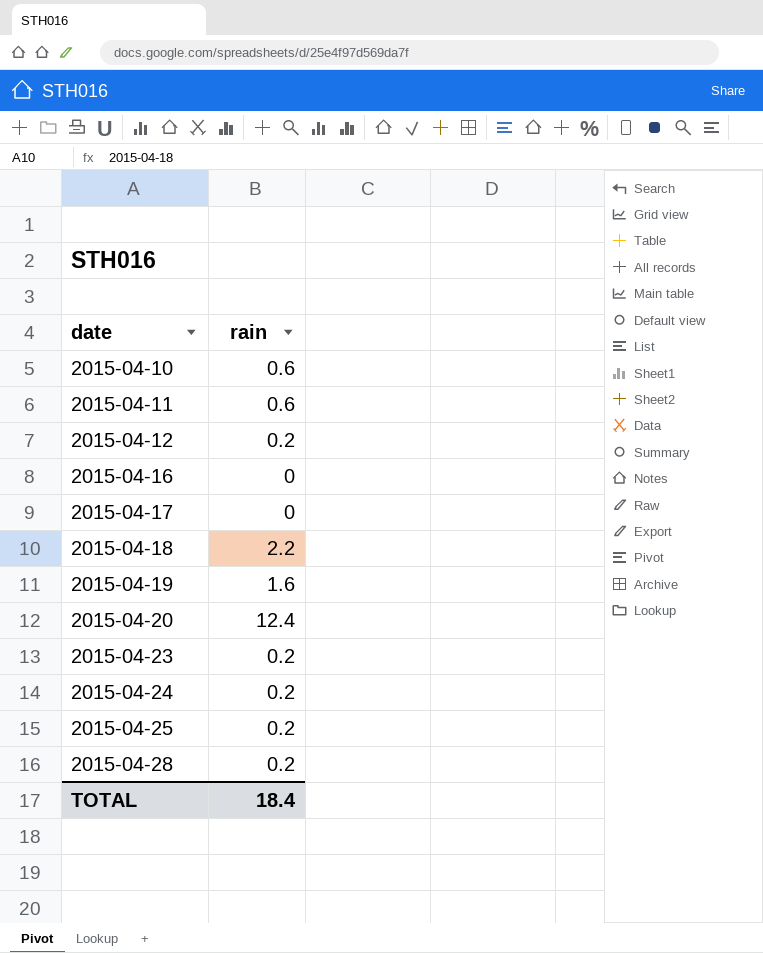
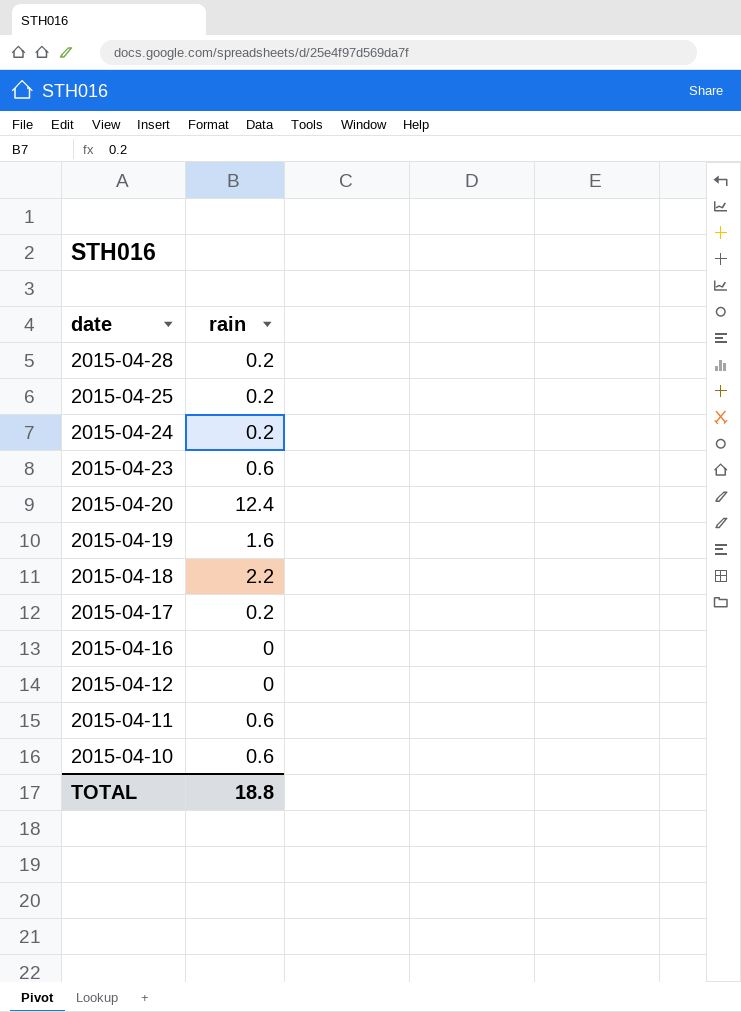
row order: date ascending -> date descending
2015-04-23 | rain: 0.2 -> 0.6
2015-04-17 | rain: 0 -> 0.2
2015-04-12 | rain: 0.2 -> 0
TOTAL | rain: 18.4 -> 18.8

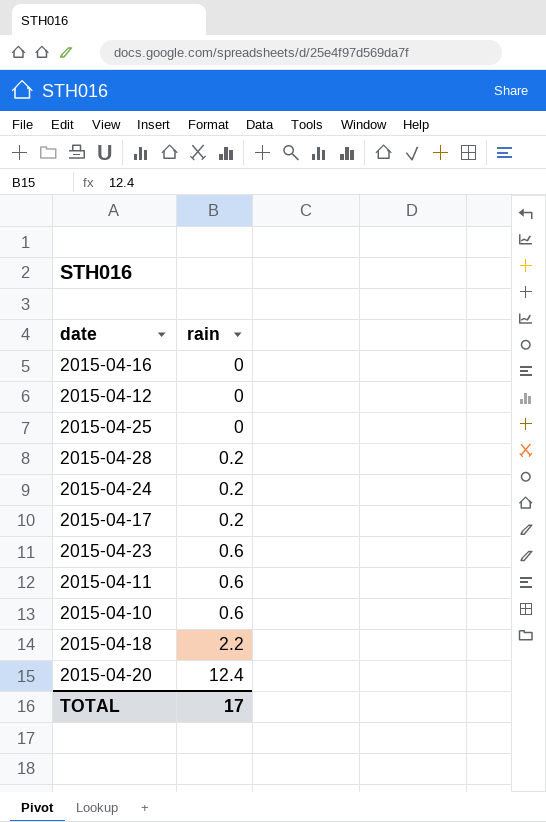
row order: date descending -> rain ascending
row 2015-04-19: 1.6 -> none
2015-04-25 | rain: 0.2 -> 0
TOTAL | rain: 18.8 -> 17

